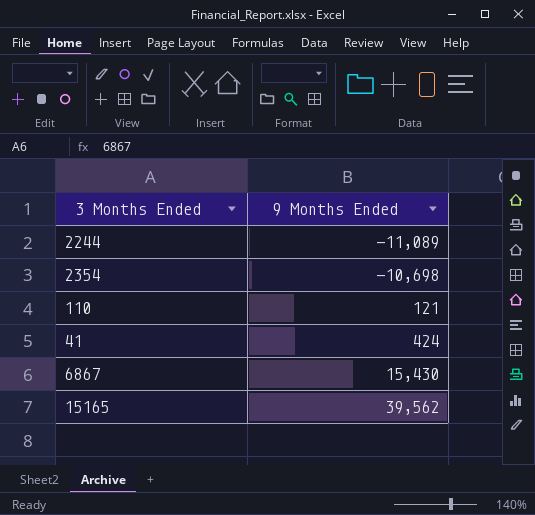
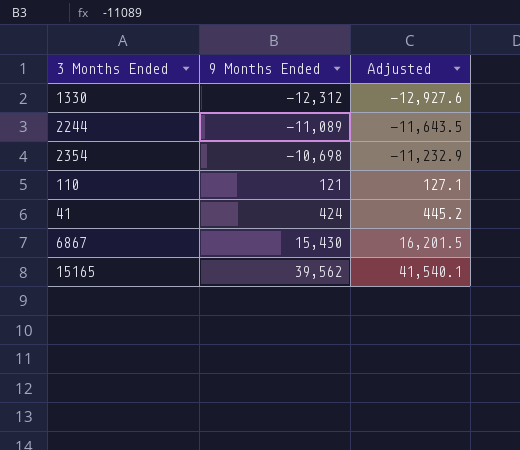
column Adjusted | formula: none -> [9 Months Ended] * 1.05
row 1330: none -> -12,312 | -12,927.6

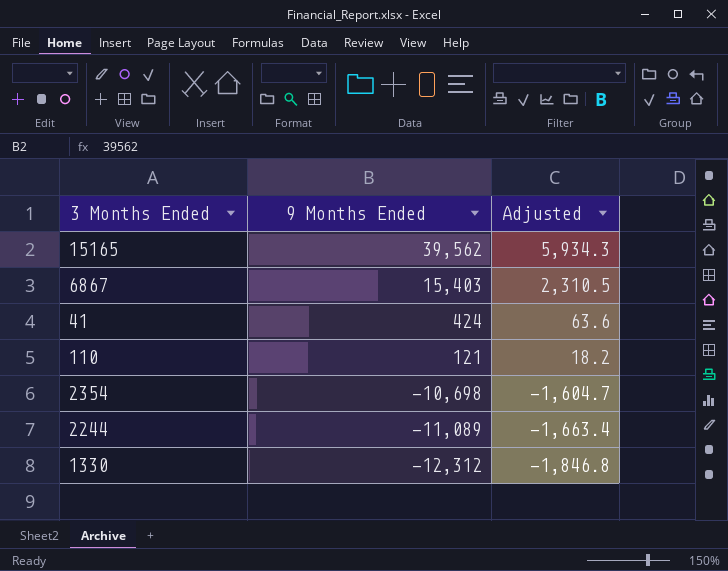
row order: 9 Months Ended ascending -> 9 Months Ended descending
column Adjusted | formula: [9 Months Ended] * 1.05 -> [9 Months Ended] * 0.15
6867 | 9 Months Ended: 15,430 -> 15,403

